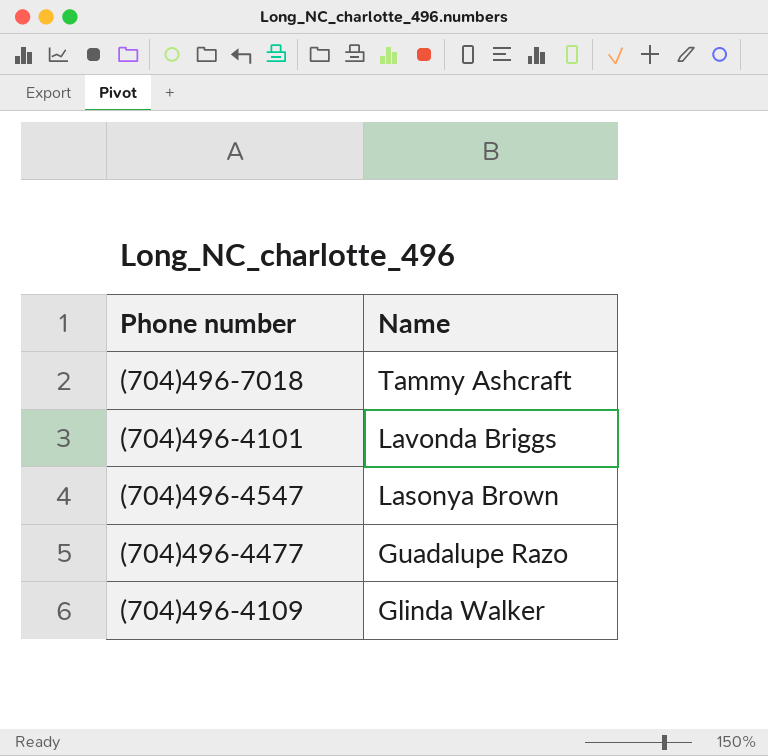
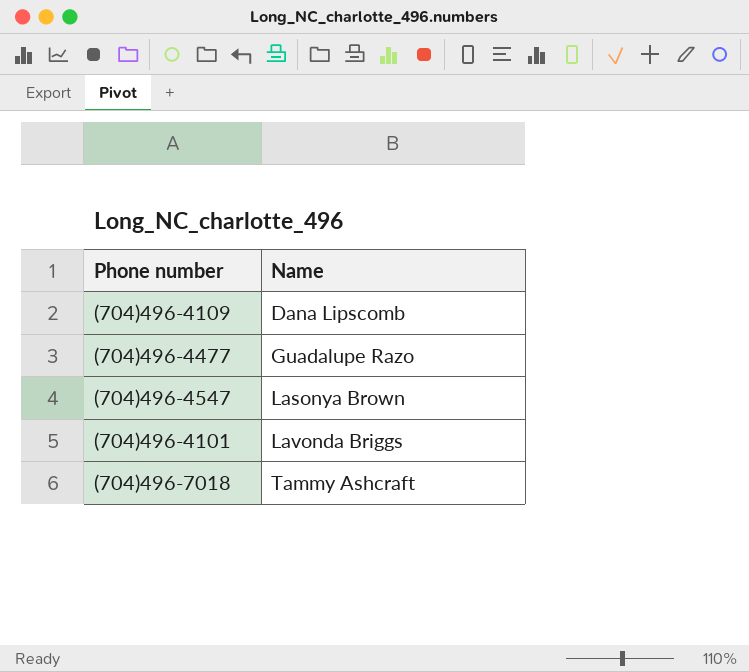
row order: Name descending -> Name ascending
(704)496-4109 | Name: Glinda Walker -> Dana Lipscomb

